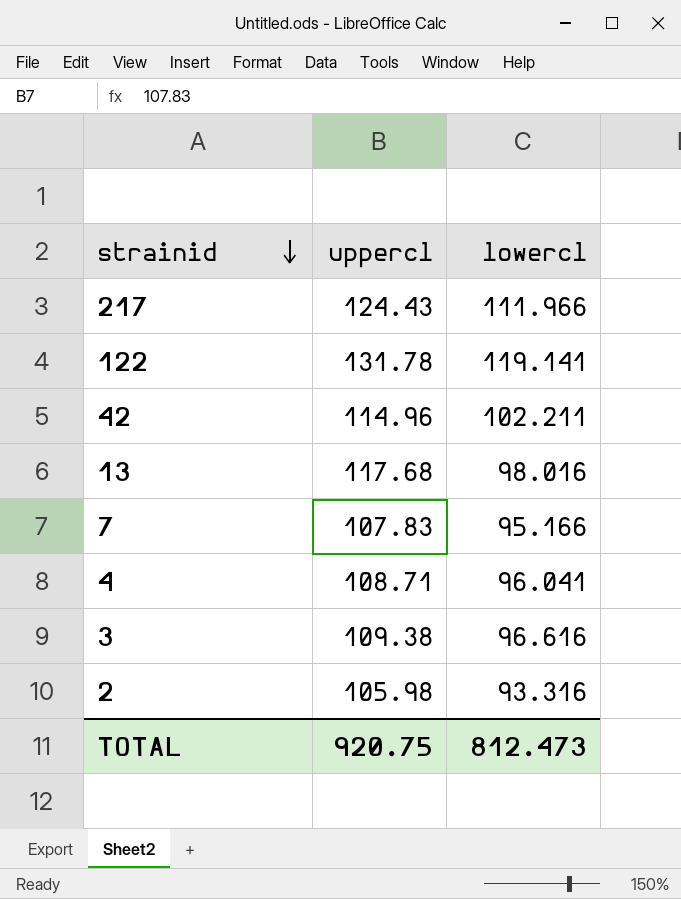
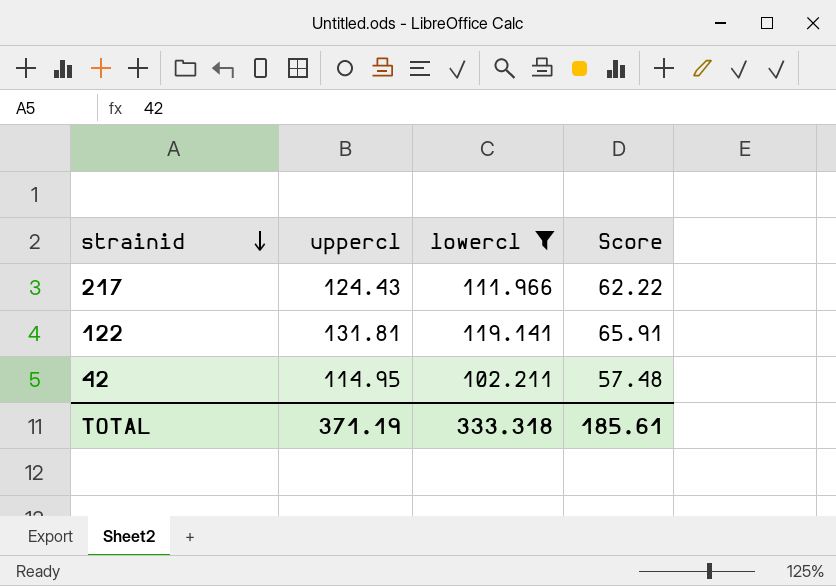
filter: none -> lowercl >= 102.211
column Score | formula: none -> [uppercl] * 0.5
122 | uppercl: 131.78 -> 131.81
42 | uppercl: 114.96 -> 114.95
TOTAL | uppercl: 920.75 -> 371.19
TOTAL | lowercl: 812.473 -> 333.318

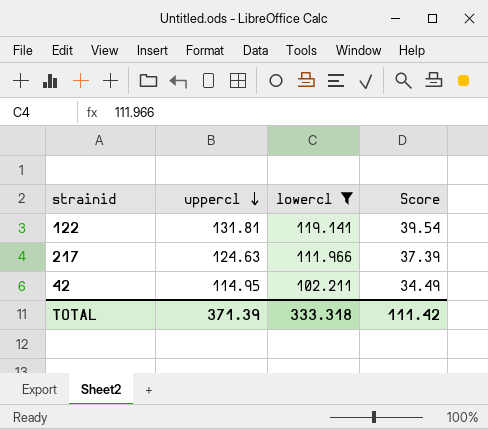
row order: strainid descending -> uppercl descending
column Score | formula: [uppercl] * 0.5 -> [uppercl] * 0.3
217 | uppercl: 124.43 -> 124.63
TOTAL | uppercl: 371.19 -> 371.39
TOTAL | Score: 185.61 -> 111.42

